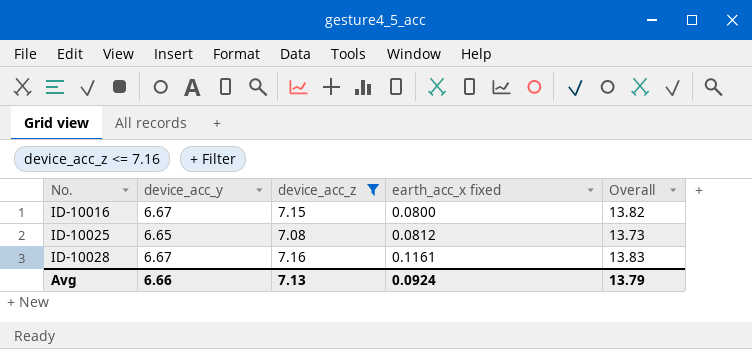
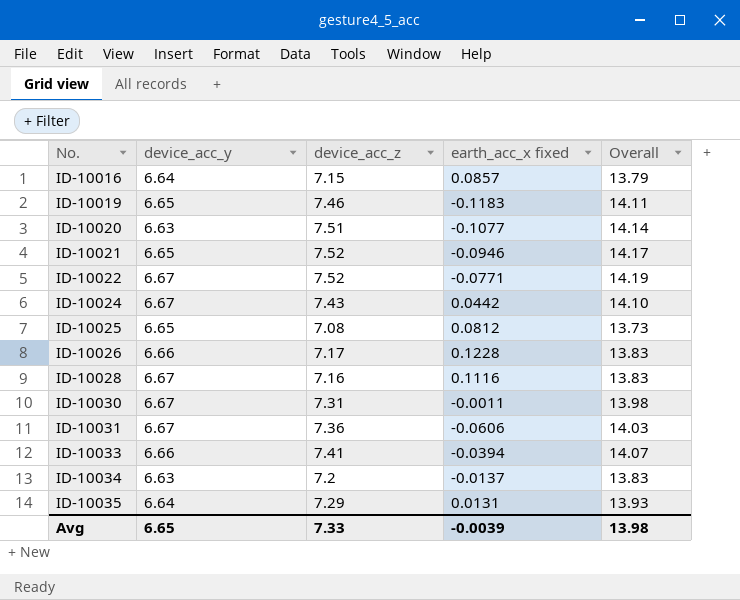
filter: device_acc_z <= 7.16 -> none
ID-10016 | device_acc_y: 6.67 -> 6.64
ID-10016 | earth_acc_x fixed: 0.0800 -> 0.0857
ID-10016 | Overall: 13.82 -> 13.79
ID-10028 | earth_acc_x fixed: 0.1161 -> 0.1116
Avg | device_acc_y: 6.66 -> 6.65
Avg | device_acc_z: 7.13 -> 7.33
Avg | earth_acc_x fixed: 0.0924 -> -0.0039
Avg | Overall: 13.79 -> 13.98

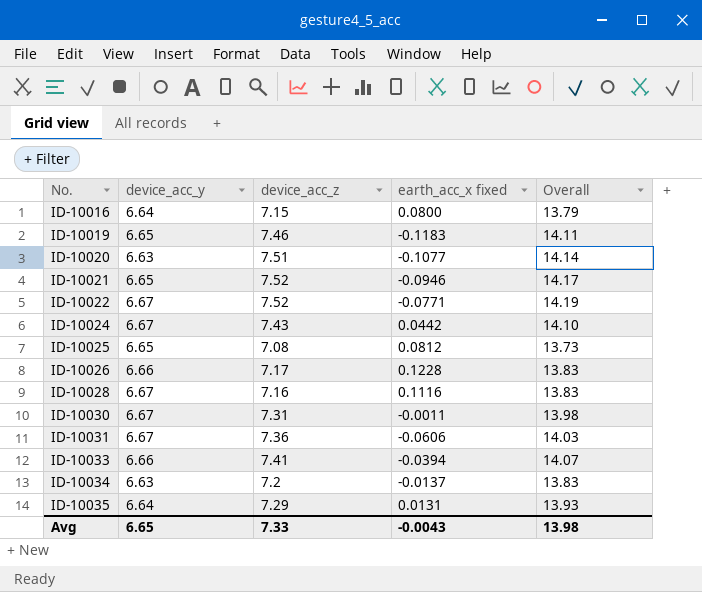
ID-10016 | earth_acc_x fixed: 0.0857 -> 0.0800
Avg | earth_acc_x fixed: -0.0039 -> -0.0043

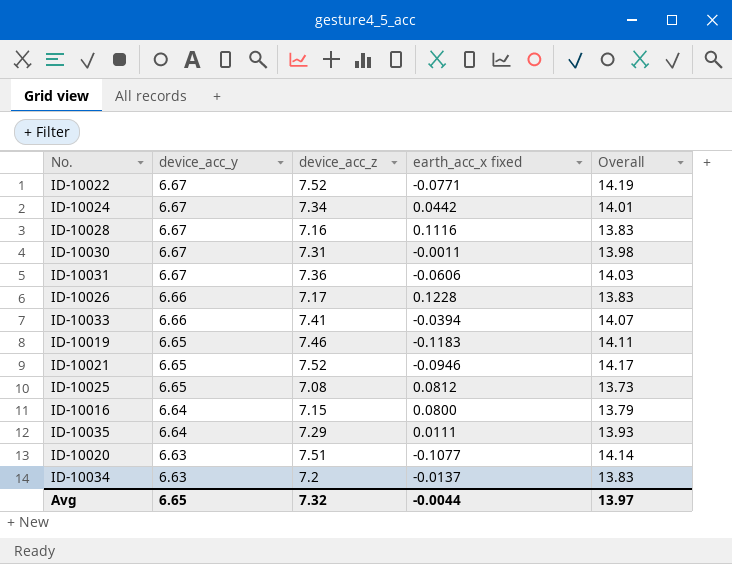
row order: No. ascending -> device_acc_y descending
ID-10024 | device_acc_z: 7.43 -> 7.34
ID-10024 | Overall: 14.10 -> 14.01
ID-10035 | earth_acc_x fixed: 0.0131 -> 0.0111
Avg | device_acc_z: 7.33 -> 7.32
Avg | earth_acc_x fixed: -0.0043 -> -0.0044
Avg | Overall: 13.98 -> 13.97

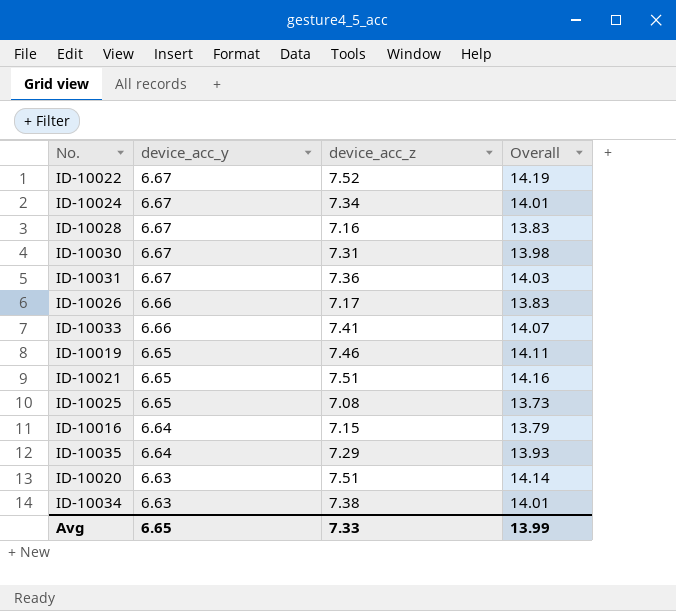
column earth_acc_x fixed | position: 4 -> none
ID-10021 | device_acc_z: 7.52 -> 7.51
ID-10021 | Overall: 14.17 -> 14.16
ID-10034 | device_acc_z: 7.2 -> 7.38
ID-10034 | Overall: 13.83 -> 14.01
Avg | device_acc_z: 7.32 -> 7.33
Avg | Overall: 13.97 -> 13.99

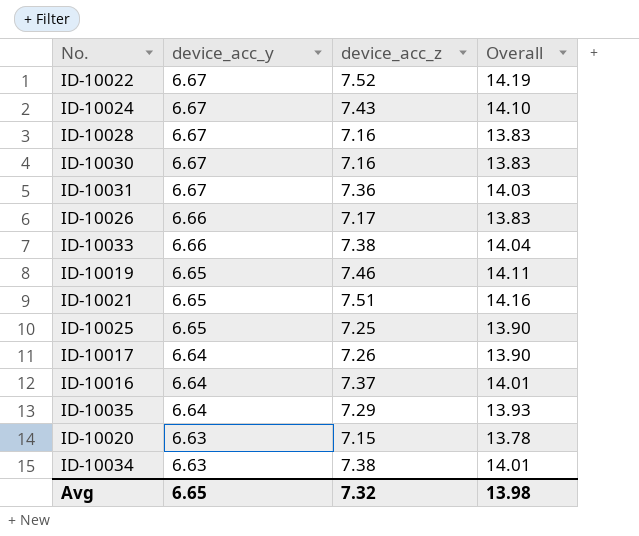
ID-10024 | device_acc_z: 7.34 -> 7.43
ID-10024 | Overall: 14.01 -> 14.10
ID-10030 | device_acc_z: 7.31 -> 7.16
ID-10030 | Overall: 13.98 -> 13.83
ID-10033 | device_acc_z: 7.41 -> 7.38
ID-10033 | Overall: 14.07 -> 14.04
ID-10025 | device_acc_z: 7.08 -> 7.25
ID-10025 | Overall: 13.73 -> 13.90
row ID-10017: none -> 6.64 | 7.26 | 13.90
ID-10016 | device_acc_z: 7.15 -> 7.37
ID-10016 | Overall: 13.79 -> 14.01
ID-10020 | device_acc_z: 7.51 -> 7.15
ID-10020 | Overall: 14.14 -> 13.78
Avg | device_acc_z: 7.33 -> 7.32
Avg | Overall: 13.99 -> 13.98

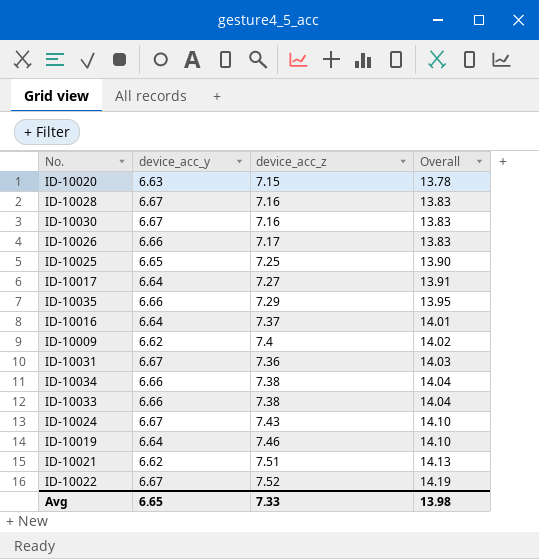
row order: device_acc_y descending -> Overall ascending
ID-10017 | device_acc_z: 7.26 -> 7.27
ID-10017 | Overall: 13.90 -> 13.91
ID-10035 | device_acc_y: 6.64 -> 6.66
ID-10035 | Overall: 13.93 -> 13.95
row ID-10009: none -> 6.62 | 7.4 | 14.02
ID-10034 | device_acc_y: 6.63 -> 6.66
ID-10034 | Overall: 14.01 -> 14.04
ID-10019 | device_acc_y: 6.65 -> 6.64
ID-10019 | Overall: 14.11 -> 14.10
ID-10021 | device_acc_y: 6.65 -> 6.62
ID-10021 | Overall: 14.16 -> 14.13
Avg | device_acc_z: 7.32 -> 7.33

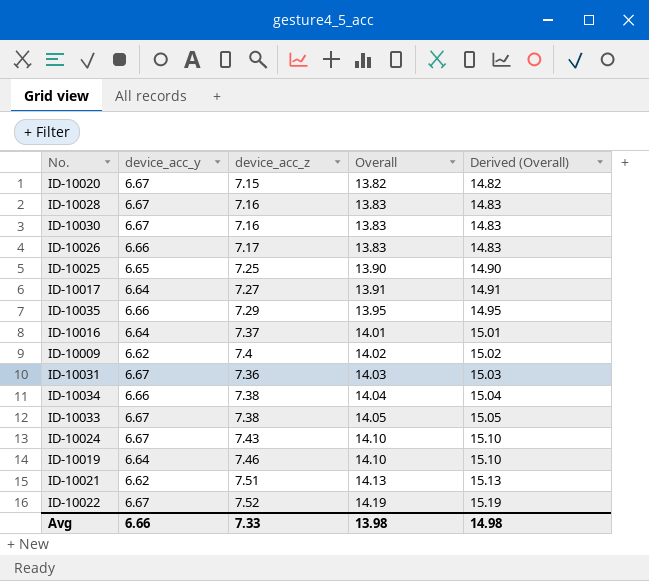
column Derived (Overall) | formula: none -> [Overall] + 1
ID-10020 | device_acc_y: 6.63 -> 6.67
ID-10020 | Overall: 13.78 -> 13.82
ID-10033 | device_acc_y: 6.66 -> 6.67
ID-10033 | Overall: 14.04 -> 14.05
Avg | device_acc_y: 6.65 -> 6.66

